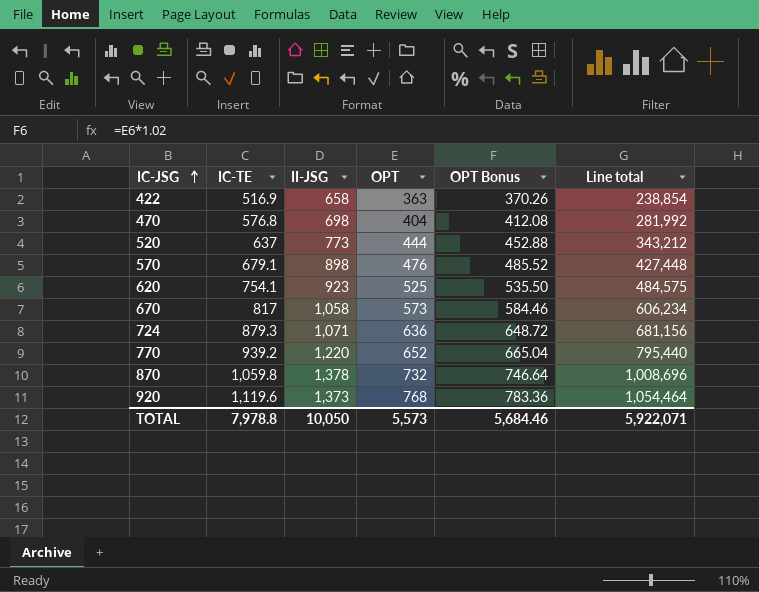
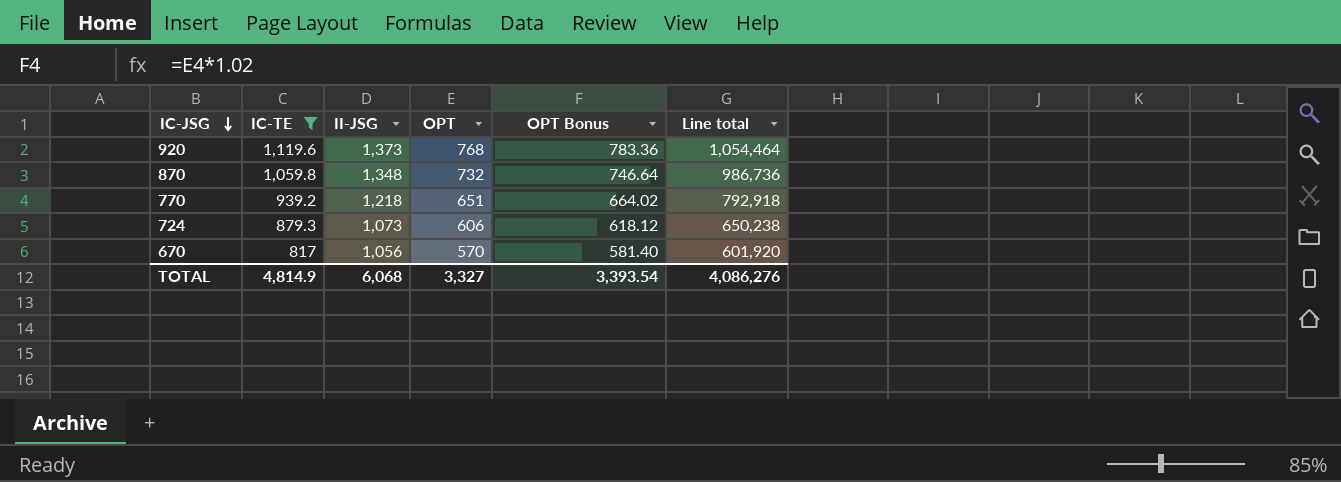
filter: none -> IC-TE >= 817
row order: IC-JSG ascending -> IC-JSG descending
870 | II-JSG: 1,378 -> 1,348
870 | Line total: 1,008,696 -> 986,736
770 | II-JSG: 1,220 -> 1,218
770 | OPT: 652 -> 651
770 | OPT Bonus: 665.04 -> 664.02
770 | Line total: 795,440 -> 792,918
724 | II-JSG: 1,071 -> 1,073
724 | OPT: 636 -> 606
724 | OPT Bonus: 648.72 -> 618.12
724 | Line total: 681,156 -> 650,238
670 | II-JSG: 1,058 -> 1,056
670 | OPT: 573 -> 570
670 | OPT Bonus: 584.46 -> 581.40
670 | Line total: 606,234 -> 601,920
TOTAL | IC-TE: 7,978.8 -> 4,814.9
TOTAL | II-JSG: 10,050 -> 6,068
TOTAL | OPT: 5,573 -> 3,327
TOTAL | OPT Bonus: 5,684.46 -> 3,393.54
TOTAL | Line total: 5,922,071 -> 4,086,276

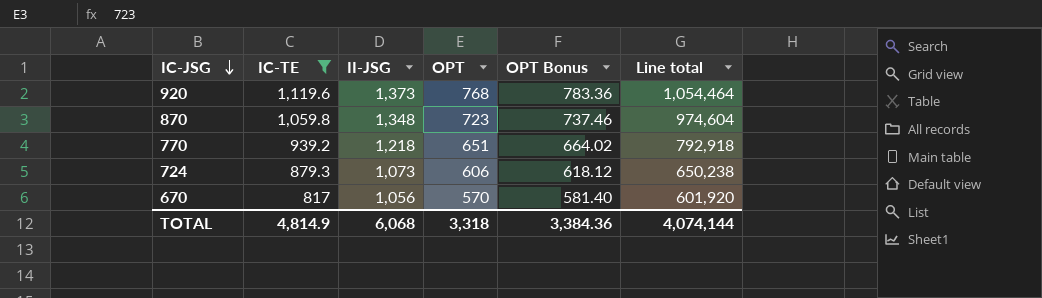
870 | OPT: 732 -> 723
870 | OPT Bonus: 746.64 -> 737.46
870 | Line total: 986,736 -> 974,604
TOTAL | OPT: 3,327 -> 3,318
TOTAL | OPT Bonus: 3,393.54 -> 3,384.36
TOTAL | Line total: 4,086,276 -> 4,074,144

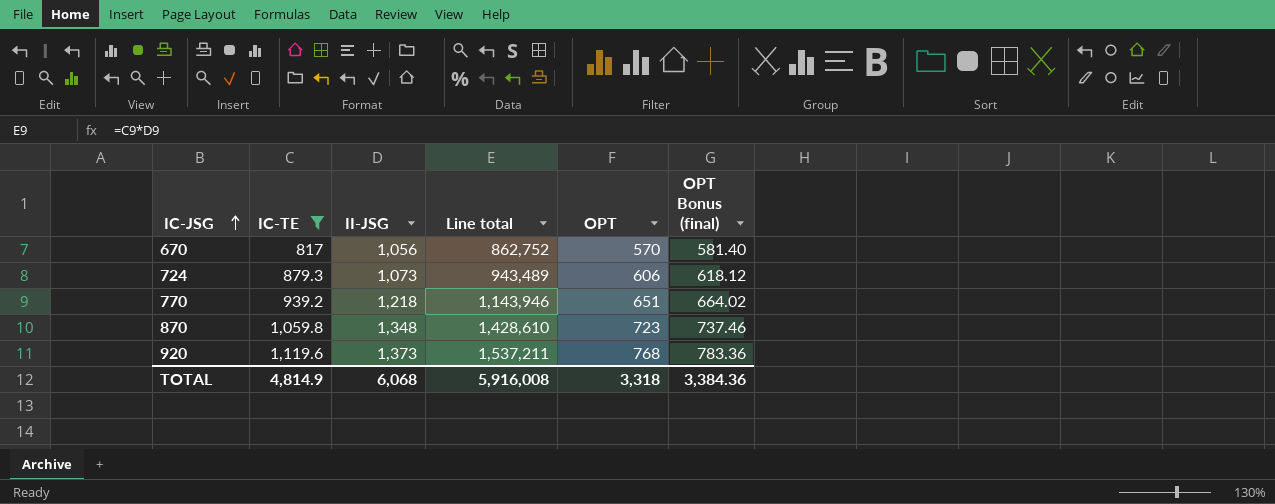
row order: IC-JSG descending -> IC-JSG ascending
column Line total | formula: [II-JSG] * [OPT] -> [IC-TE] * [II-JSG]
column Line total | position: 6 -> 4
column name: OPT Bonus -> OPT Bonus (final)
TOTAL | Line total: 4,074,144 -> 5,916,008

